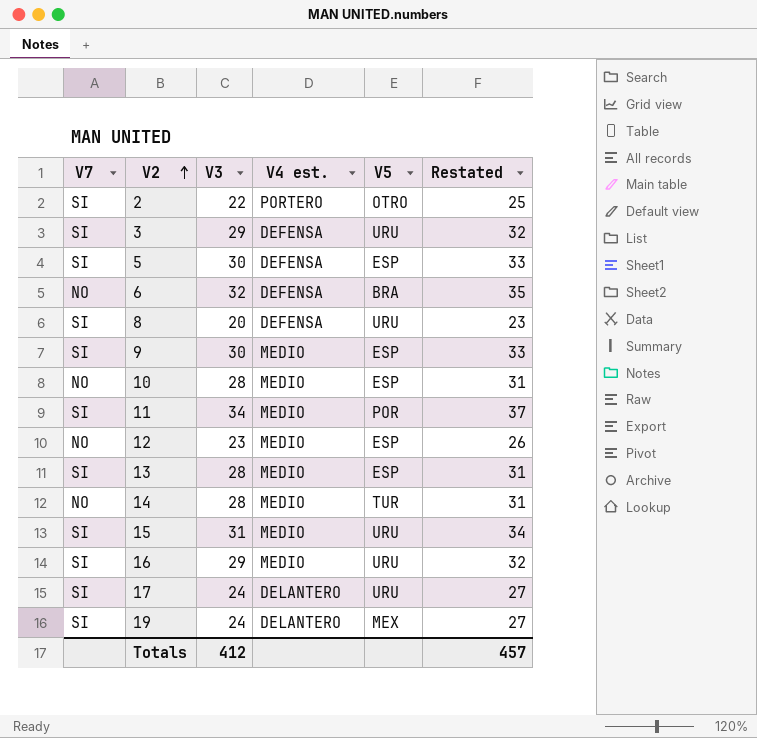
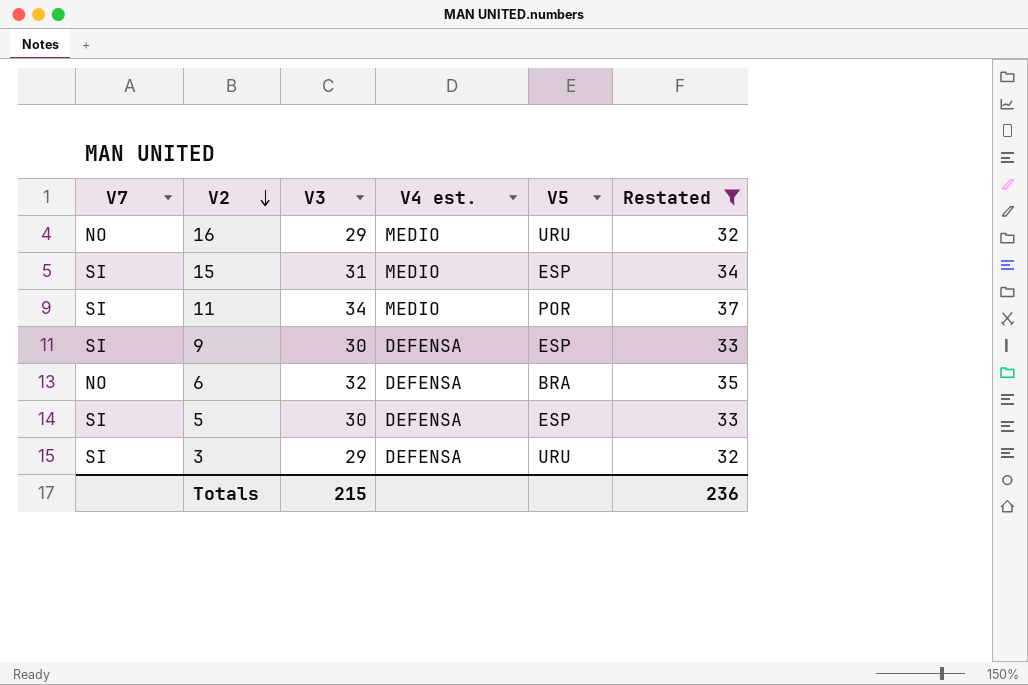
filter: none -> Restated >= 32
row order: V2 ascending -> V2 descending
16 | V7: SI -> NO
15 | V5: URU -> ESP
9 | V4 est.: MEDIO -> DEFENSA
Totals | V3: 412 -> 215
Totals | Restated: 457 -> 236

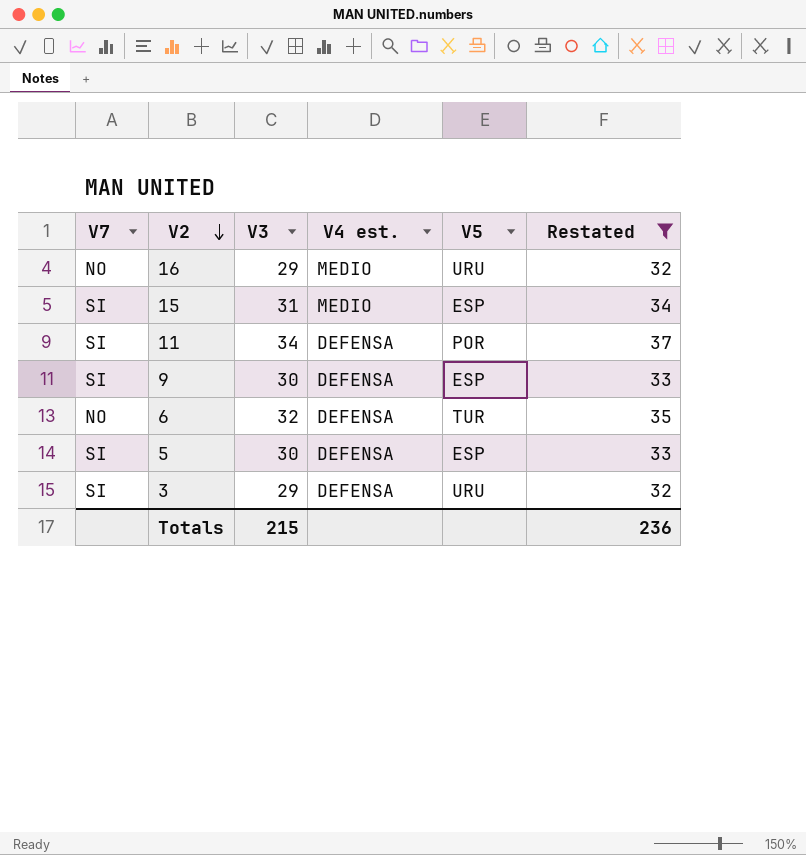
11 | V4 est.: MEDIO -> DEFENSA
6 | V5: BRA -> TUR

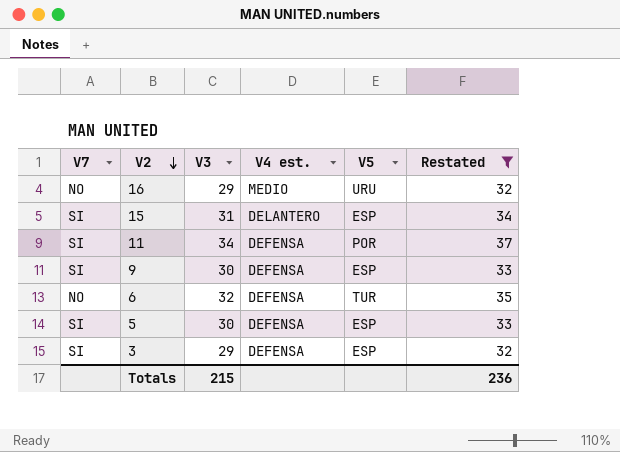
15 | V4 est.: MEDIO -> DELANTERO
3 | V5: URU -> ESP

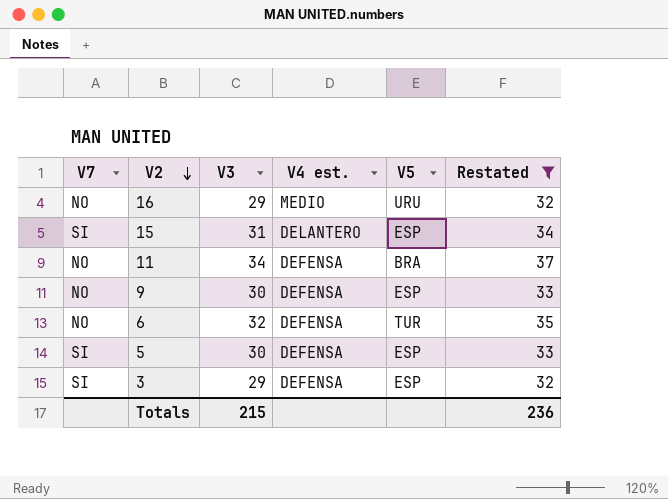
11 | V7: SI -> NO
11 | V5: POR -> BRA
9 | V7: SI -> NO

